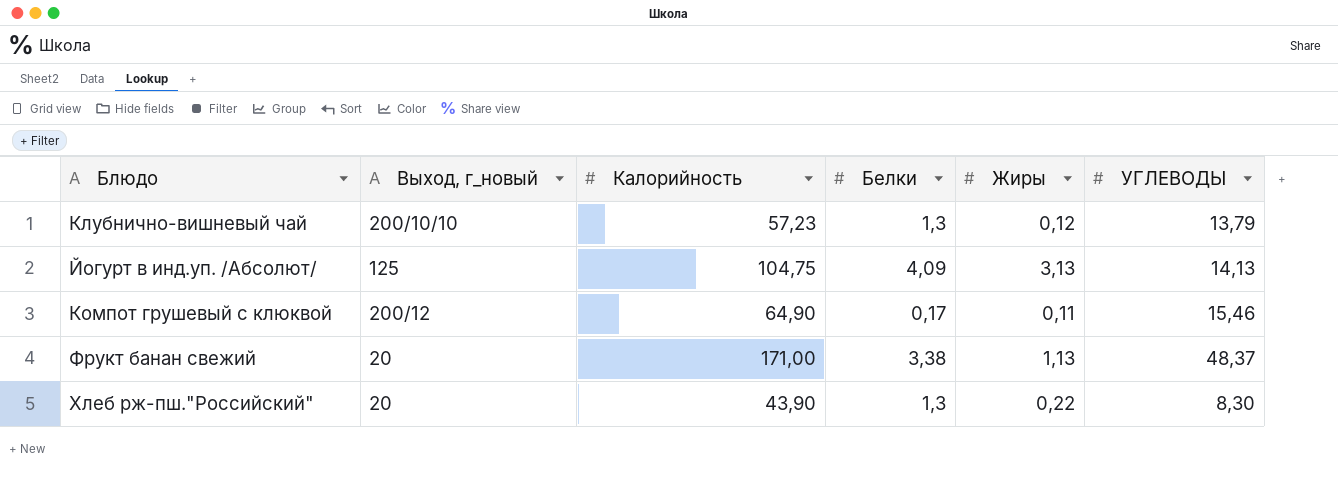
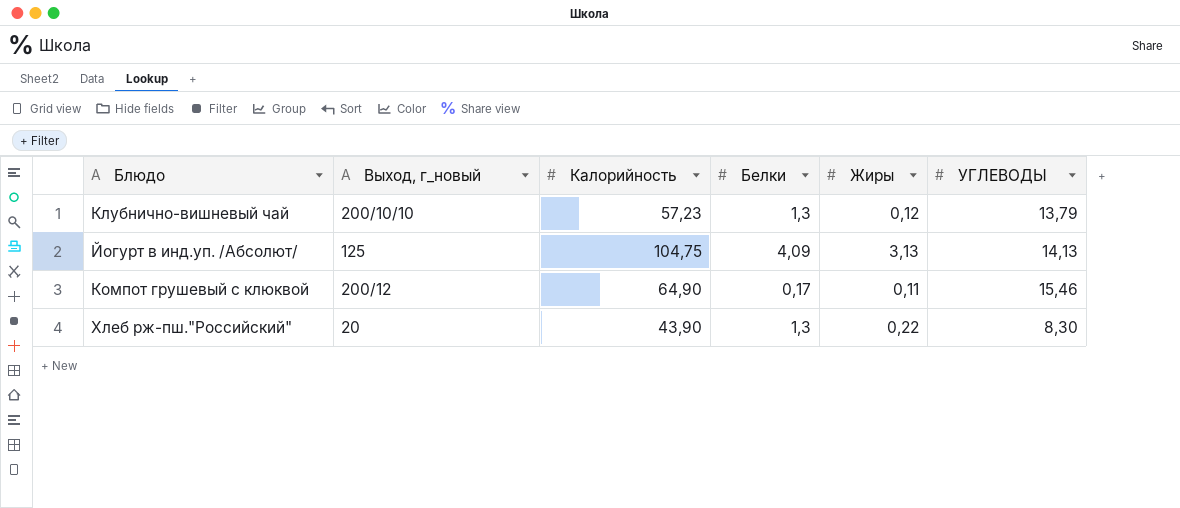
row Фрукт банан свежий: 20 | 171,00 | 3,38 | 1,13 | 48,37 -> none

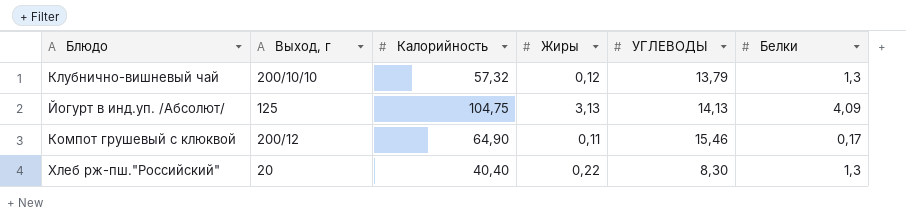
column name: Выход, г_новый -> Выход, г
column Белки | position: 4 -> 6
Клубнично-вишневый чай | Калорийность: 57,23 -> 57,32
Хлеб рж-пш."Российский" | Калорийность: 43,90 -> 40,40

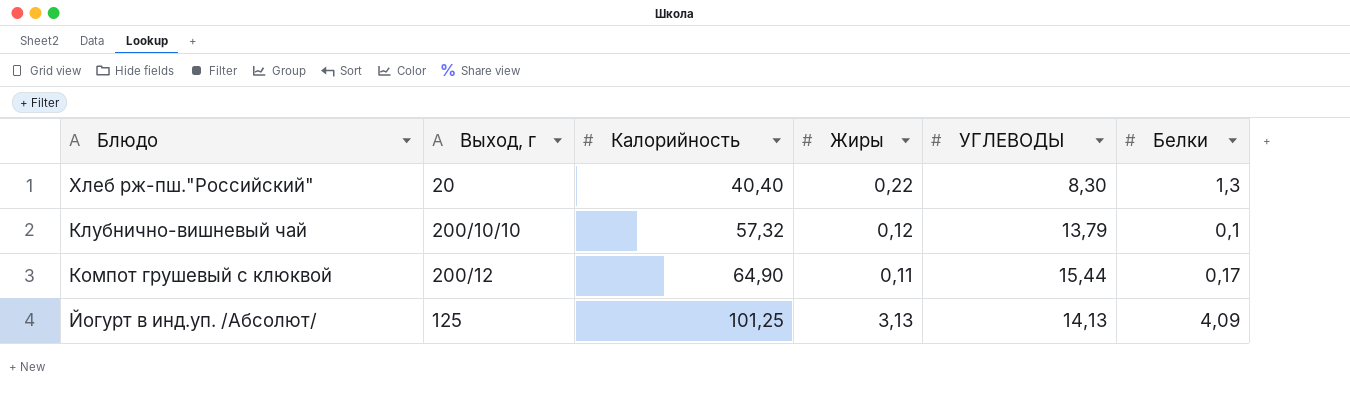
row order: none -> Калорийность ascending
Клубнично-вишневый чай | Белки: 1,3 -> 0,1
Компот грушевый с клюквой | УГЛЕВОДЫ: 15,46 -> 15,44
Йогурт в инд.уп. /Абсолют/ | Калорийность: 104,75 -> 101,25

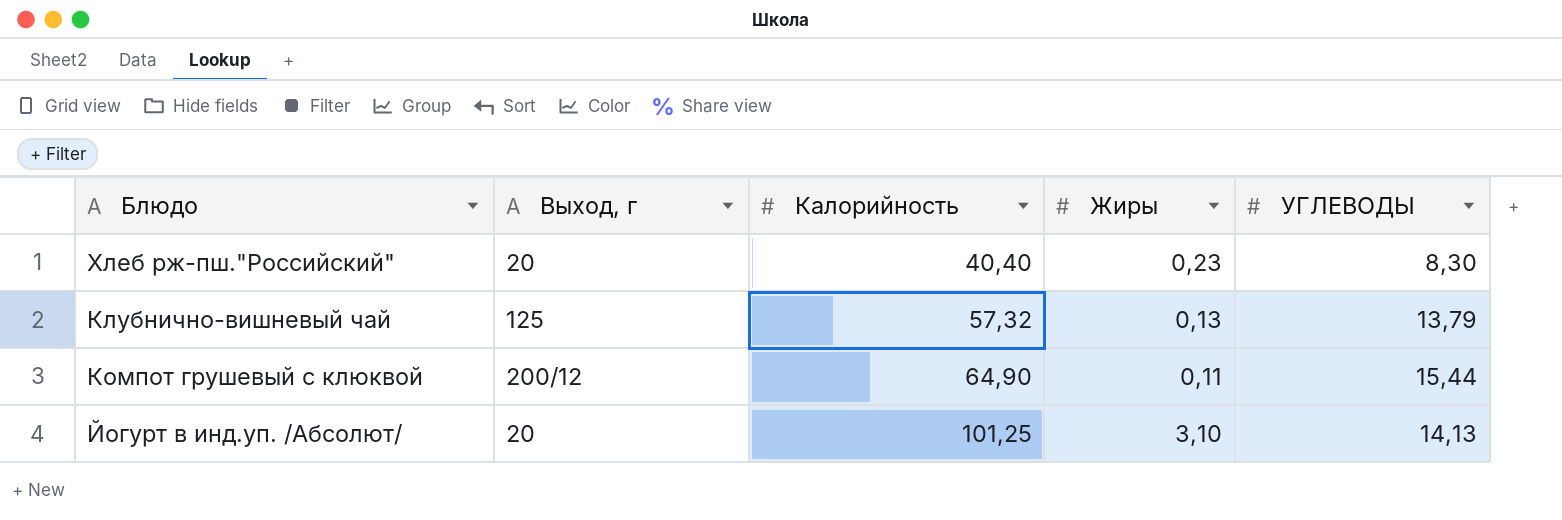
column Белки | position: 6 -> none
Хлеб рж-пш."Российский" | Жиры: 0,22 -> 0,23
Клубнично-вишневый чай | Выход, г: 200/10/10 -> 125
Клубнично-вишневый чай | Жиры: 0,12 -> 0,13
Йогурт в инд.уп. /Абсолют/ | Выход, г: 125 -> 20
Йогурт в инд.уп. /Абсолют/ | Жиры: 3,13 -> 3,10

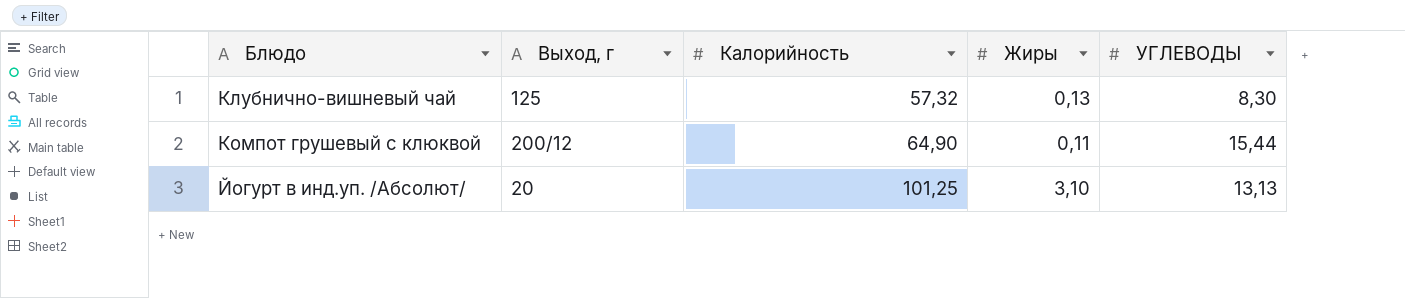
row Хлеб рж-пш."Российский": 20 | 40,40 | 0,23 | 8,30 -> none
Клубнично-вишневый чай | УГЛЕВОДЫ: 13,79 -> 8,30
Йогурт в инд.уп. /Абсолют/ | УГЛЕВОДЫ: 14,13 -> 13,13

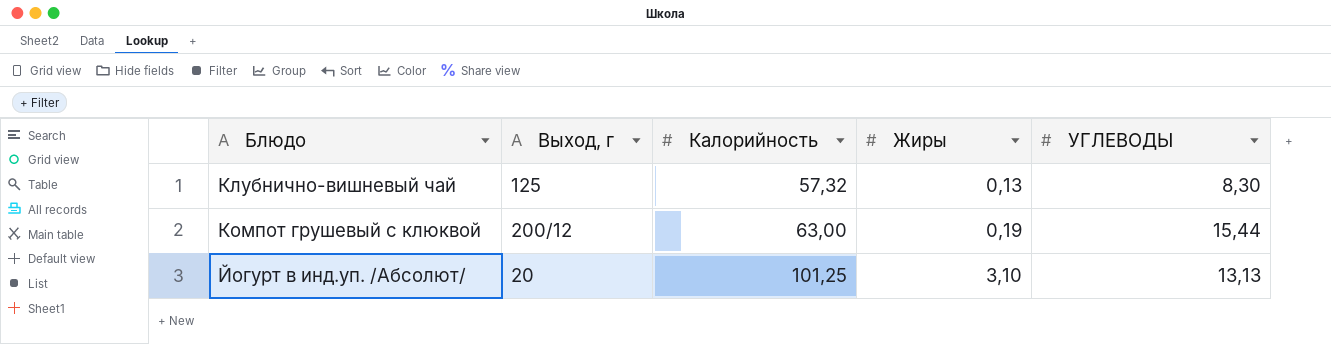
Компот грушевый с клюквой | Калорийность: 64,90 -> 63,00
Компот грушевый с клюквой | Жиры: 0,11 -> 0,19

